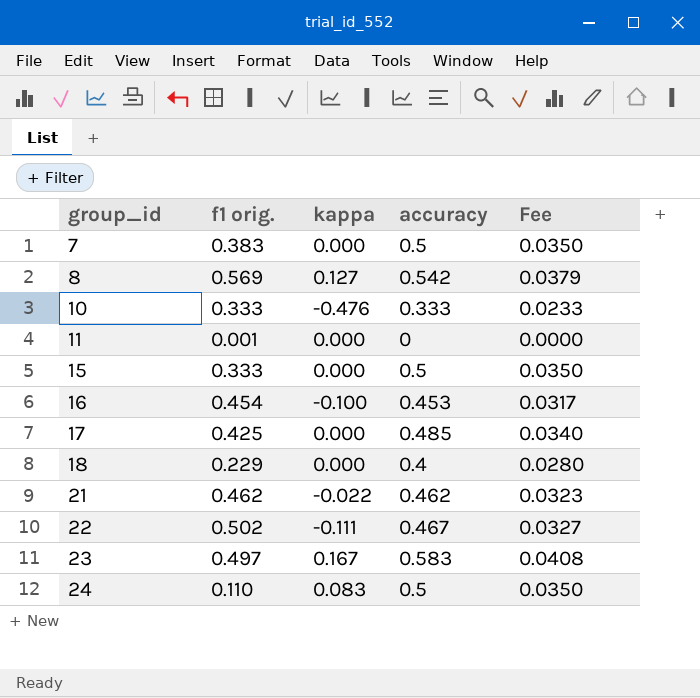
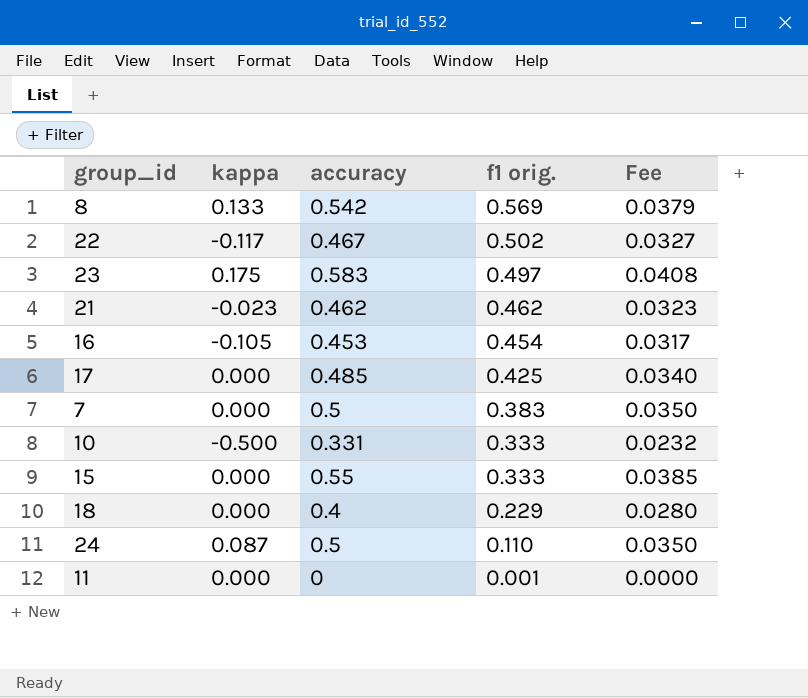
row order: group_id ascending -> f1 orig. descending
column f1 orig. | position: 2 -> 4
8 | kappa: 0.127 -> 0.133
22 | kappa: -0.111 -> -0.117
23 | kappa: 0.167 -> 0.175
21 | kappa: -0.022 -> -0.023
16 | kappa: -0.100 -> -0.105
10 | kappa: -0.476 -> -0.500
10 | accuracy: 0.333 -> 0.331
10 | Fee: 0.0233 -> 0.0232
15 | accuracy: 0.5 -> 0.55
15 | Fee: 0.0350 -> 0.0385
24 | kappa: 0.083 -> 0.087

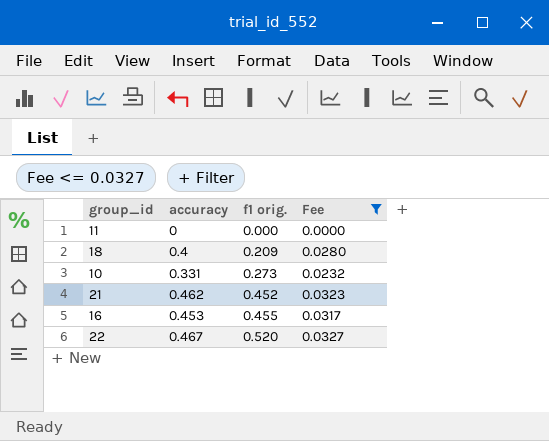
filter: none -> Fee <= 0.0327
row order: f1 orig. descending -> f1 orig. ascending
column kappa | position: 2 -> none
11 | f1 orig.: 0.001 -> 0.000
18 | f1 orig.: 0.229 -> 0.209
10 | f1 orig.: 0.333 -> 0.273
21 | f1 orig.: 0.462 -> 0.452
16 | f1 orig.: 0.454 -> 0.455
22 | f1 orig.: 0.502 -> 0.520

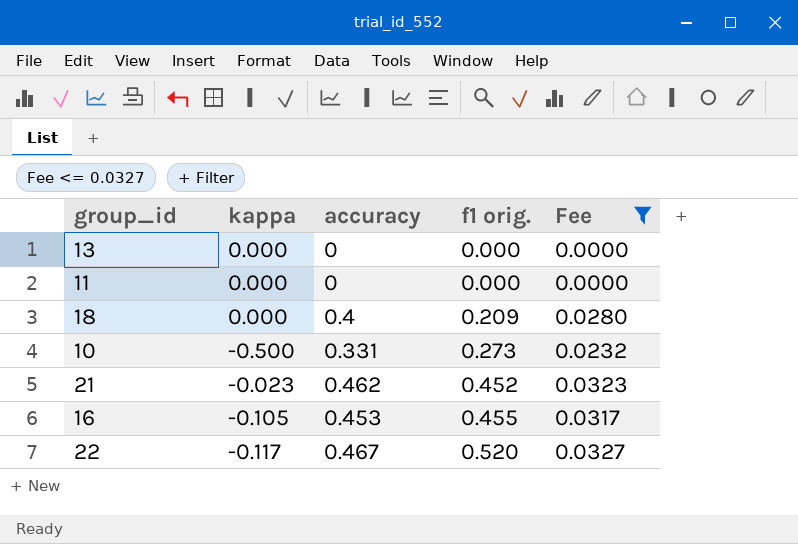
column kappa | position: none -> 2
row 13: none -> 0.000 | 0 | 0.000 | 0.0000

